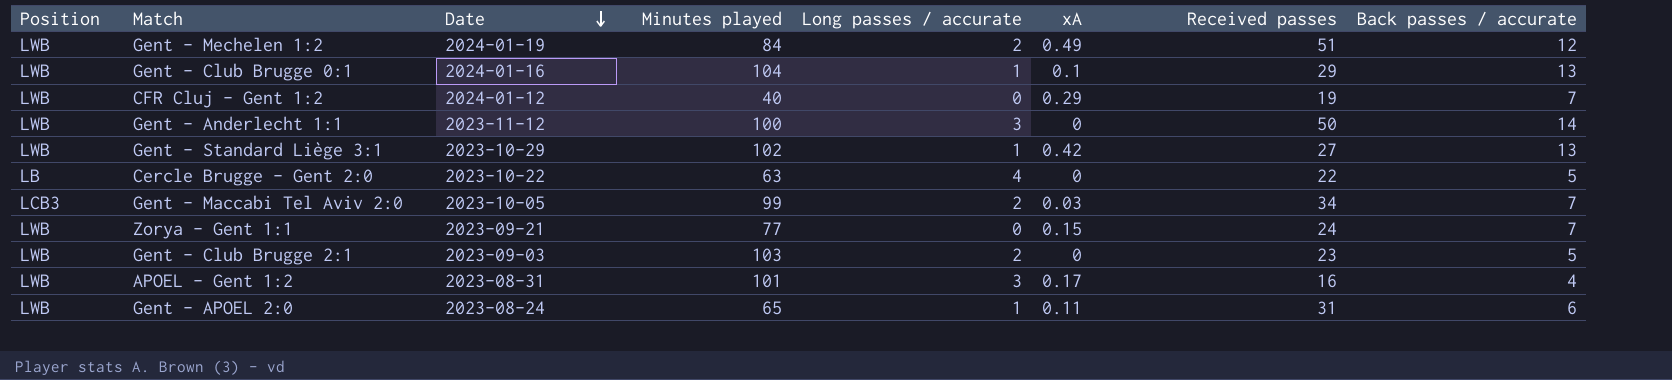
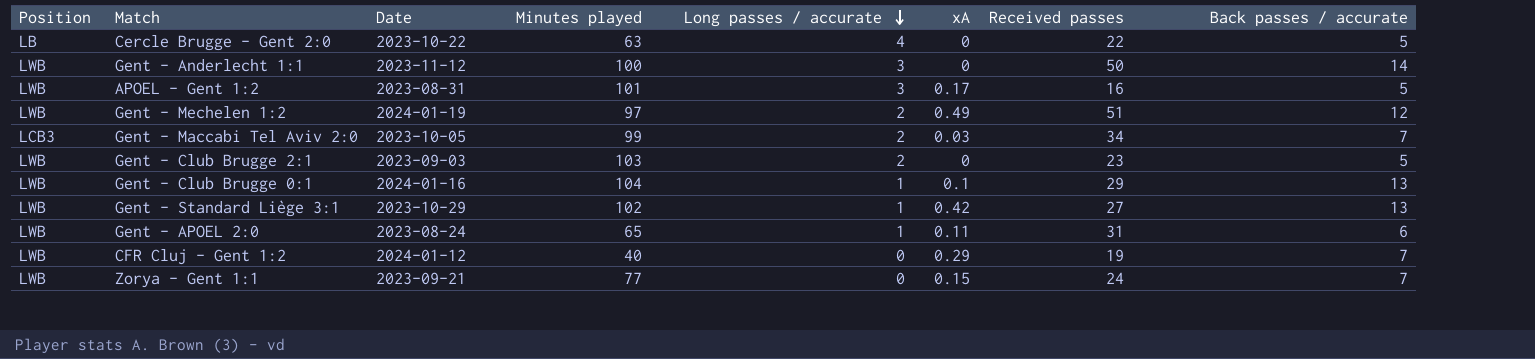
row order: Date descending -> Long passes / accurate descending
APOEL - Gent 1:2 | Back passes / accurate: 4 -> 5
Gent - Mechelen 1:2 | Minutes played: 84 -> 97

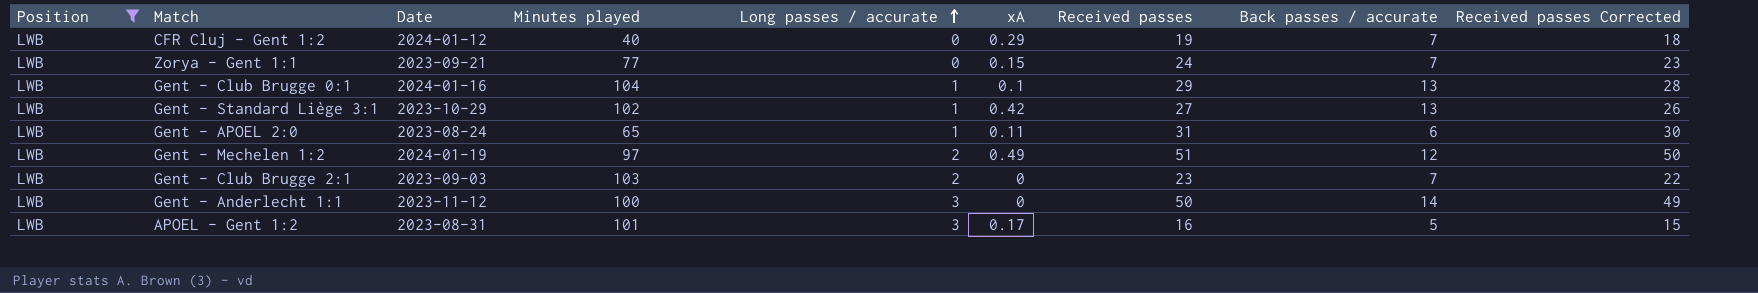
filter: none -> Position = LWB
row order: Long passes / accurate descending -> Long passes / accurate ascending
column Received passes Corrected | formula: none -> [Received passes] - 1
Gent - Club Brugge 2:1 | Back passes / accurate: 5 -> 7

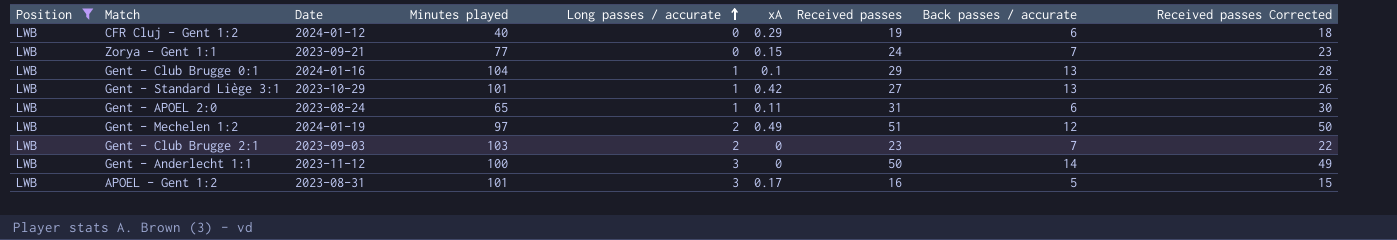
CFR Cluj - Gent 1:2 | Back passes / accurate: 7 -> 6
Gent - Standard Liège 3:1 | Minutes played: 102 -> 101

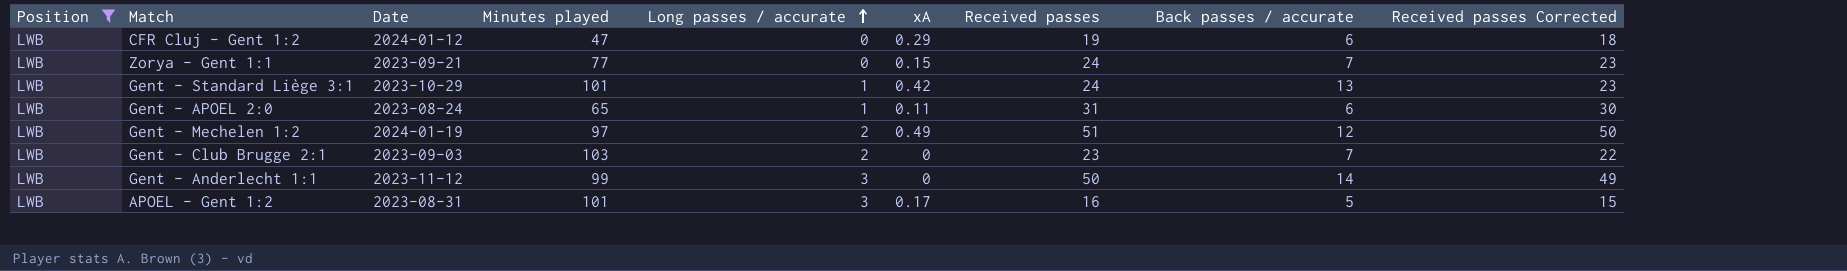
row Gent - Club Brugge 0:1: LWB | 2024-01-16 | 104 | 1 | 0.1 | 29 | 13 | 28 -> none
CFR Cluj - Gent 1:2 | Minutes played: 40 -> 47
Gent - Standard Liège 3:1 | Received passes: 27 -> 24
Gent - Standard Liège 3:1 | Received passes Corrected: 26 -> 23
Gent - Anderlecht 1:1 | Minutes played: 100 -> 99

